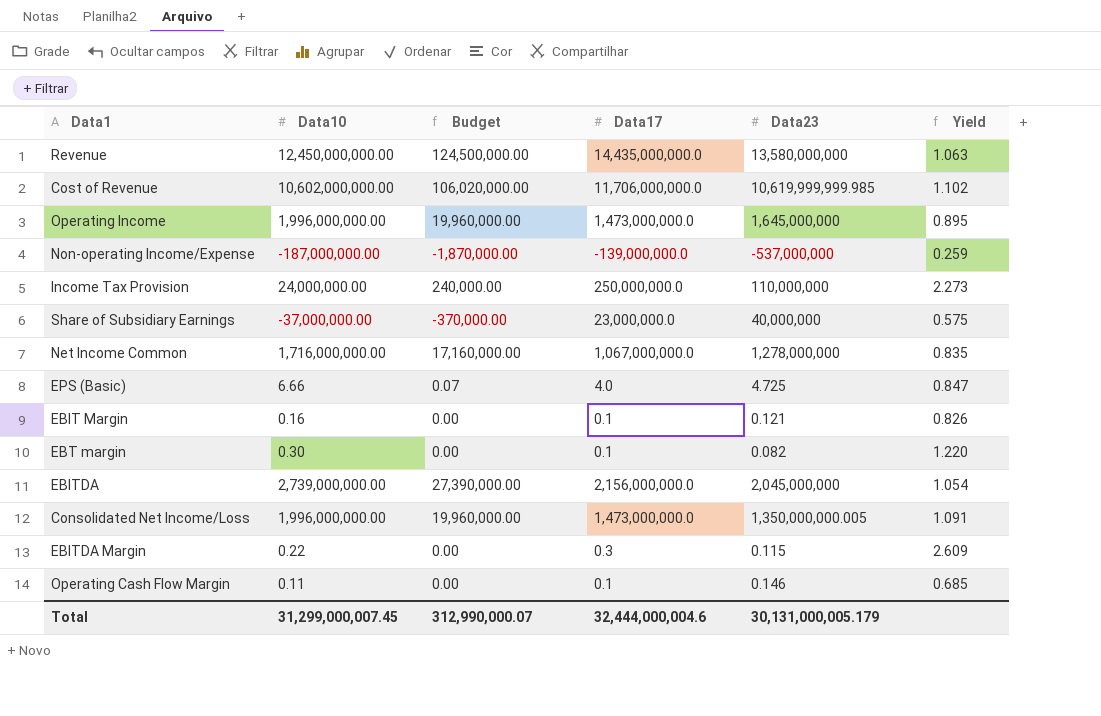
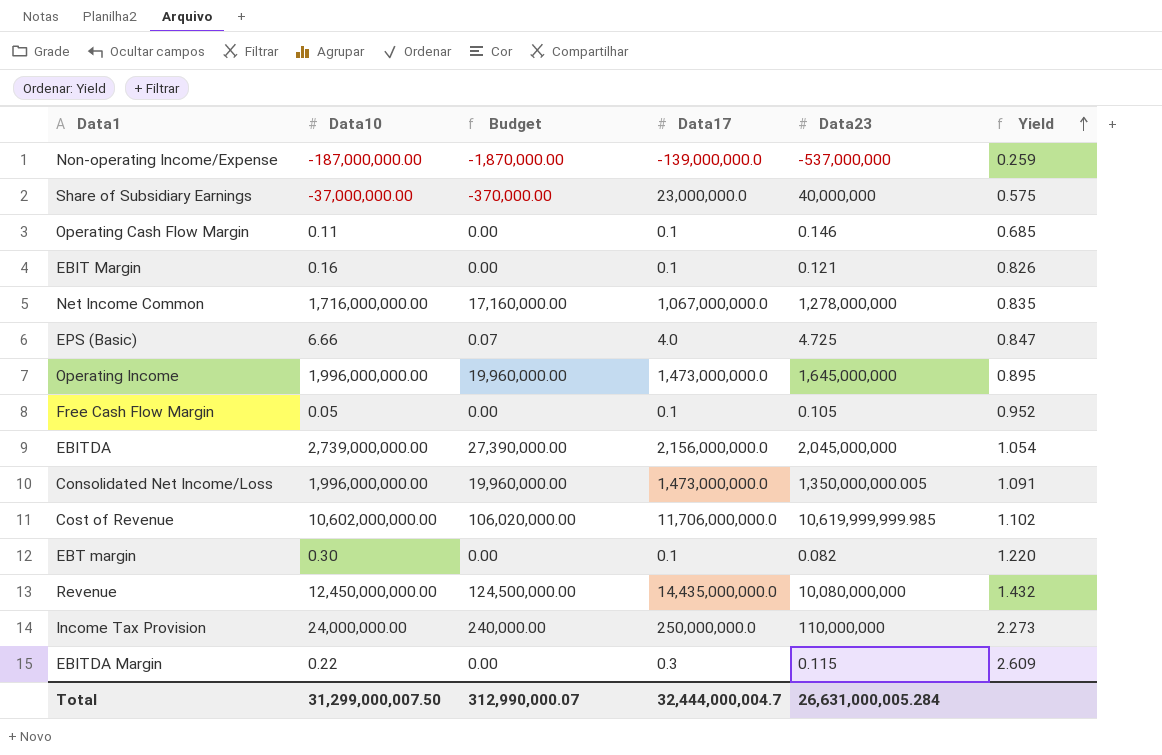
row order: none -> Yield ascending
row Free Cash Flow Margin: none -> 0.05 | 0.00 | 0.1 | 0.105 | 0.952
Revenue | Data23: 13,580,000,000 -> 10,080,000,000
Revenue | Yield: 1.063 -> 1.432
Total | Data10: 31,299,000,007.45 -> 31,299,000,007.50
Total | Data17: 32,444,000,004.6 -> 32,444,000,004.7
Total | Data23: 30,131,000,005.179 -> 26,631,000,005.284

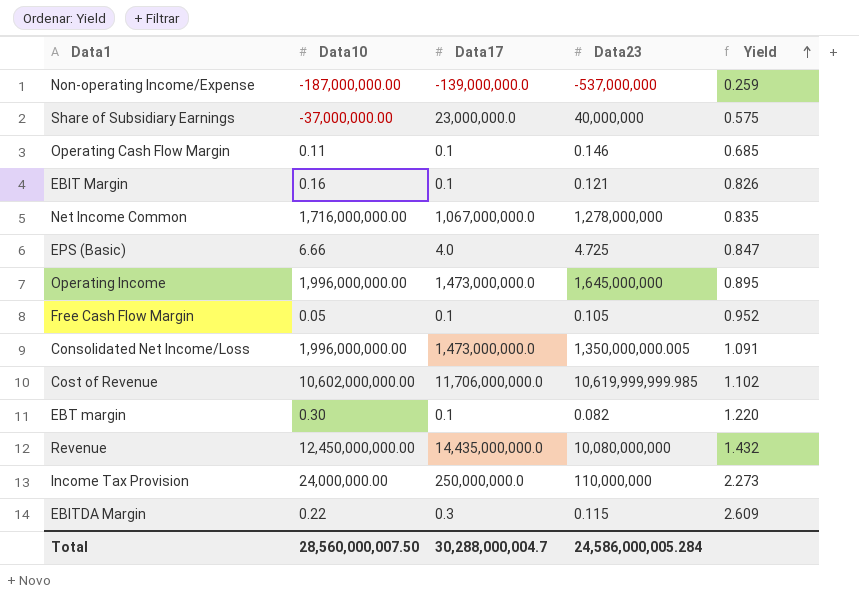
column Budget | formula: [Data10] * 0.01 -> none
row EBITDA: 2,739,000,000.00 | 27,390,000.00 | 2,156,000,000.0 | 2,045,000,000 | 1.054 -> none
Total | Data10: 31,299,000,007.50 -> 28,560,000,007.50
Total | Data17: 32,444,000,004.7 -> 30,288,000,004.7
Total | Data23: 26,631,000,005.284 -> 24,586,000,005.284

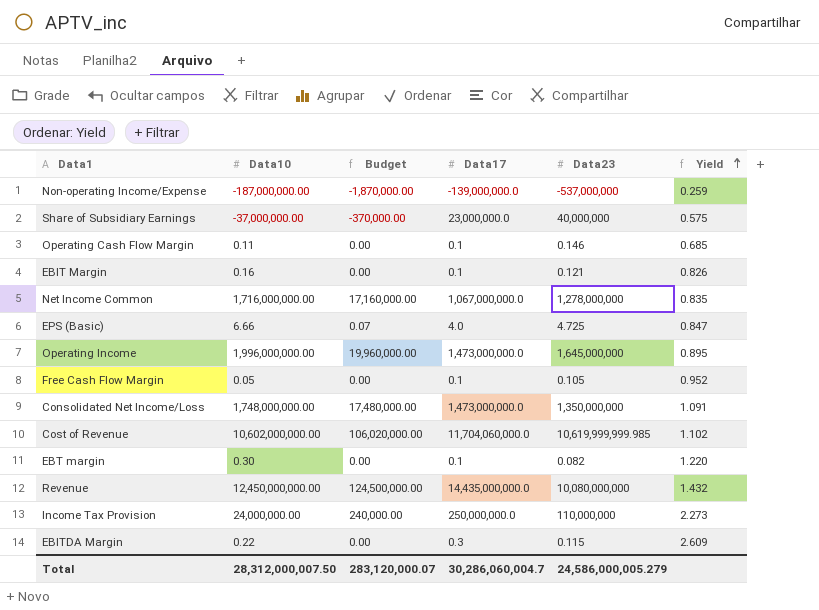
column Budget | formula: none -> [Data10] * 0.01
Consolidated Net Income/Loss | Data10: 1,996,000,000.00 -> 1,748,000,000.00
Consolidated Net Income/Loss | Data23: 1,350,000,000.005 -> 1,350,000,000
Cost of Revenue | Data17: 11,706,000,000.0 -> 11,704,060,000.0
Total | Data10: 28,560,000,007.50 -> 28,312,000,007.50
Total | Data17: 30,288,000,004.7 -> 30,286,060,004.7
Total | Data23: 24,586,000,005.284 -> 24,586,000,005.279

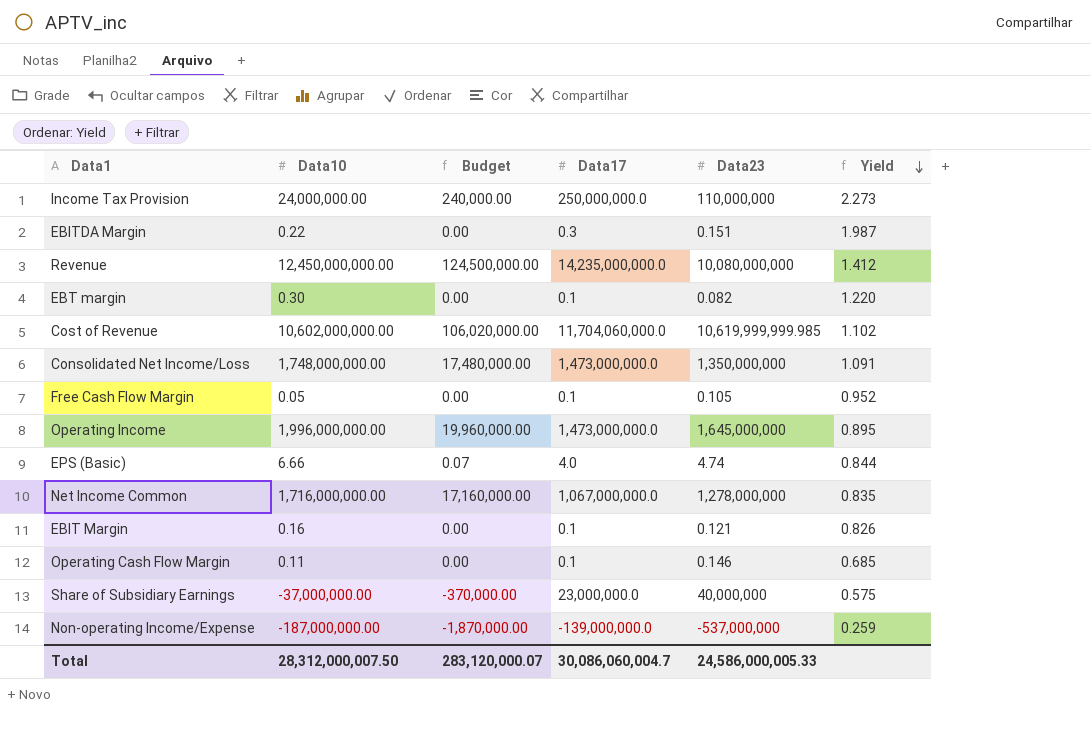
row order: Yield ascending -> Yield descending
EBITDA Margin | Data23: 0.115 -> 0.151
EBITDA Margin | Yield: 2.609 -> 1.987
Revenue | Data17: 14,435,000,000.0 -> 14,235,000,000.0
Revenue | Yield: 1.432 -> 1.412
EPS (Basic) | Data23: 4.725 -> 4.74
EPS (Basic) | Yield: 0.847 -> 0.844
Total | Data17: 30,286,060,004.7 -> 30,086,060,004.7
Total | Data23: 24,586,000,005.279 -> 24,586,000,005.33

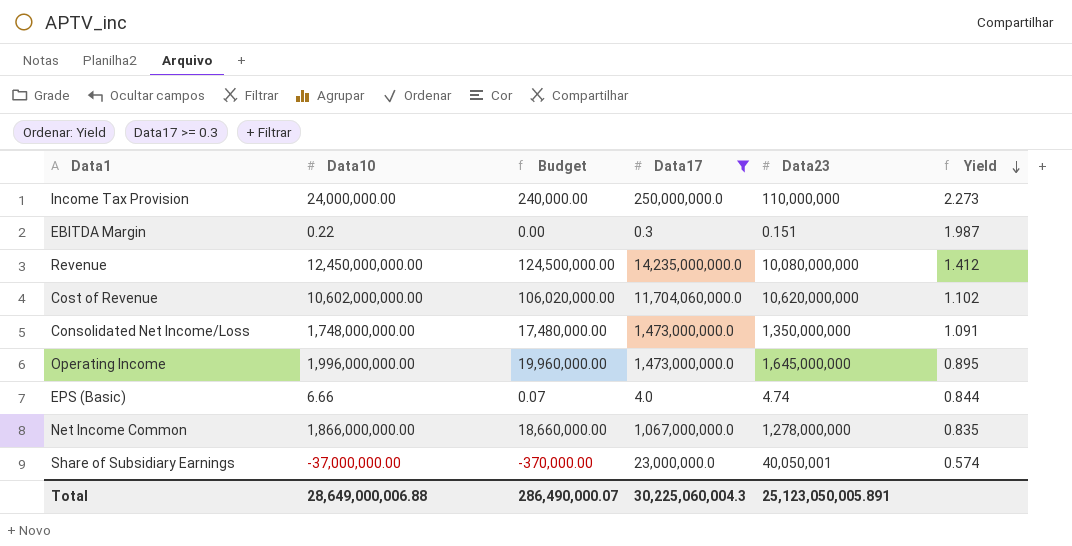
filter: none -> Data17 >= 0.3
Cost of Revenue | Data23: 10,619,999,999.985 -> 10,620,000,000
Net Income Common | Data10: 1,716,000,000.00 -> 1,866,000,000.00
Net Income Common | Budget: 17,160,000.00 -> 18,660,000.00
Share of Subsidiary Earnings | Data23: 40,000,000 -> 40,050,001
Share of Subsidiary Earnings | Yield: 0.575 -> 0.574
Total | Data10: 28,312,000,007.50 -> 28,649,000,006.88
Total | Budget: 283,120,000.07 -> 286,490,000.07
Total | Data17: 30,086,060,004.7 -> 30,225,060,004.3
Total | Data23: 24,586,000,005.33 -> 25,123,050,005.891

